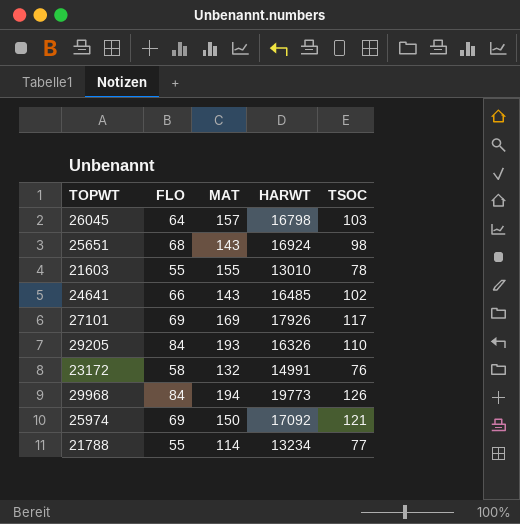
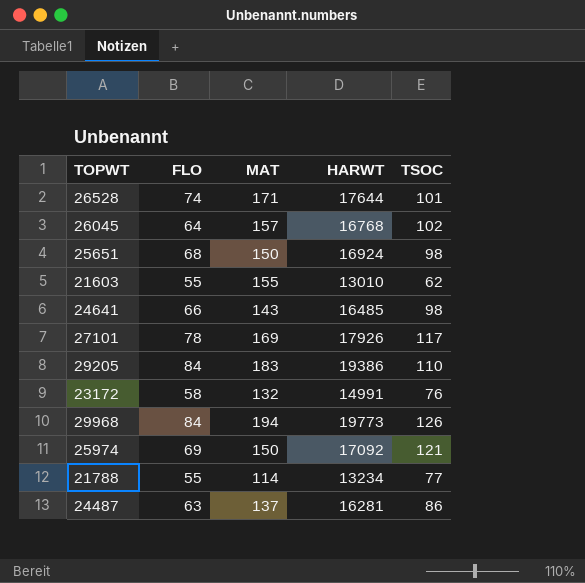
row 26528: none -> 74 | 171 | 17644 | 101
26045 | HARWT: 16798 -> 16768
26045 | TSOC: 103 -> 102
25651 | MAT: 143 -> 150
21603 | TSOC: 78 -> 62
24641 | TSOC: 102 -> 98
27101 | FLO: 69 -> 78
29205 | MAT: 193 -> 183
29205 | HARWT: 16326 -> 19386
row 24487: none -> 63 | 137 | 16281 | 86

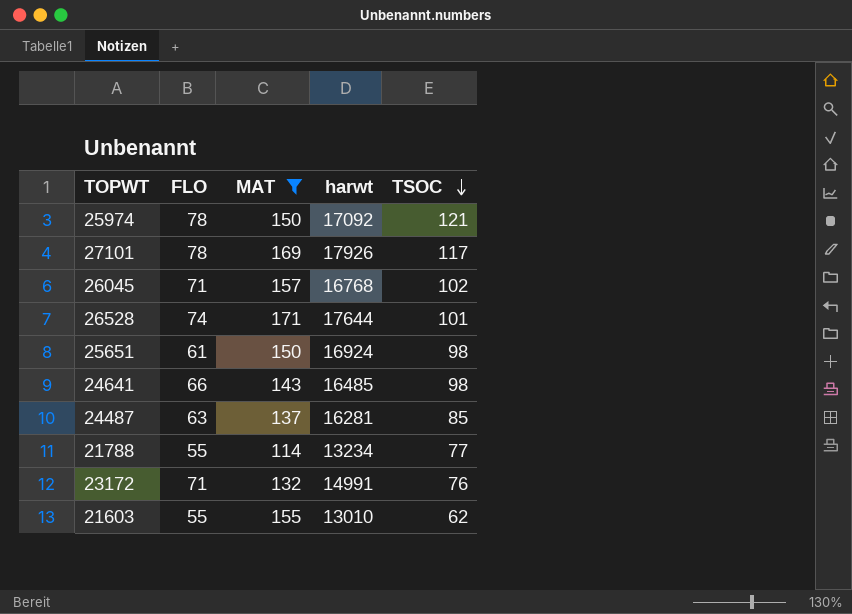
filter: none -> MAT <= 171
row order: none -> TSOC descending
column name: HARWT -> harwt
25974 | FLO: 69 -> 78
26045 | FLO: 64 -> 71
25651 | FLO: 68 -> 61
24487 | TSOC: 86 -> 85
23172 | FLO: 58 -> 71

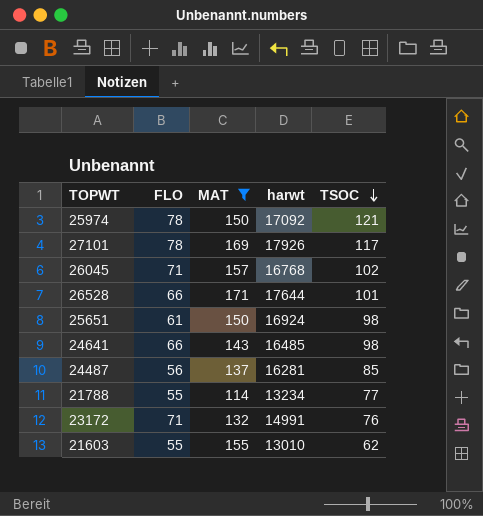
26528 | FLO: 74 -> 66
24487 | FLO: 63 -> 56

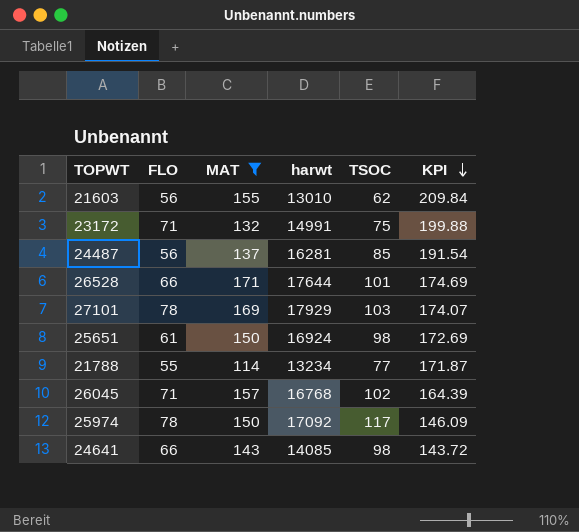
row order: TSOC descending -> KPI descending
column KPI | formula: none -> [harwt] / [TSOC]
21603 | FLO: 55 -> 56
23172 | TSOC: 76 -> 75
27101 | harwt: 17926 -> 17929
27101 | TSOC: 117 -> 103
25974 | TSOC: 121 -> 117
24641 | harwt: 16485 -> 14085

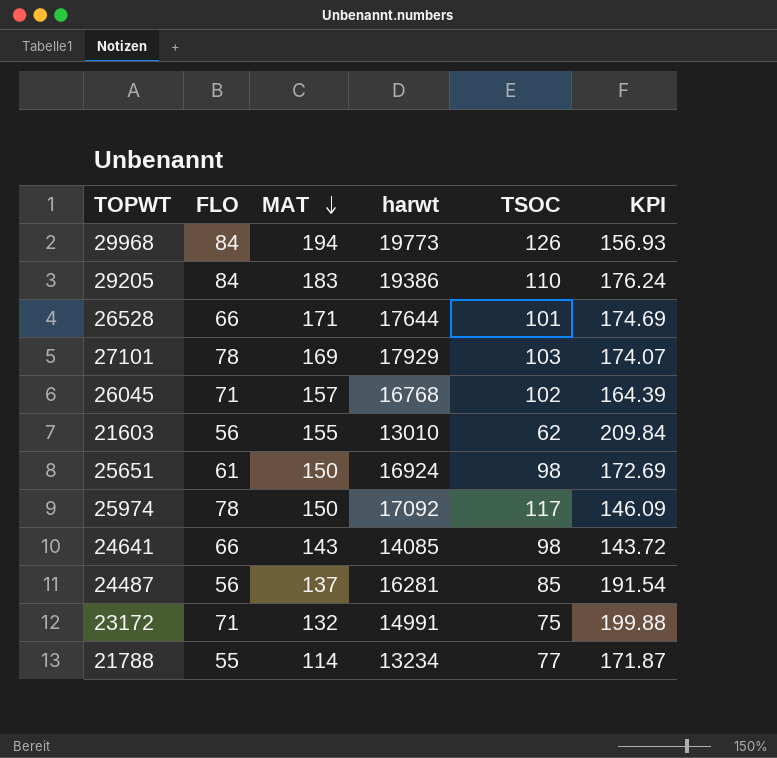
filter: MAT <= 171 -> none
row order: KPI descending -> MAT descending

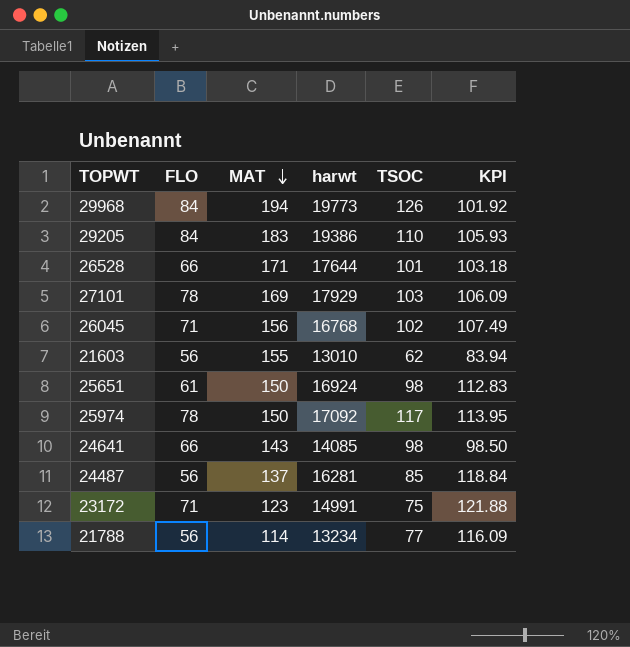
column KPI | formula: [harwt] / [TSOC] -> [harwt] / [MAT]
26045 | MAT: 157 -> 156
23172 | MAT: 132 -> 123
21788 | FLO: 55 -> 56

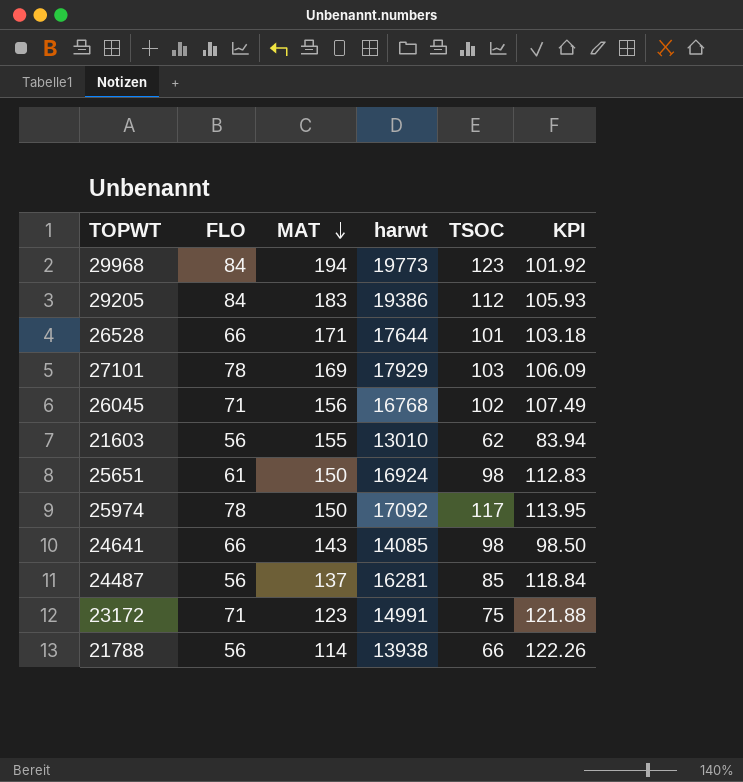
29968 | TSOC: 126 -> 123
29205 | TSOC: 110 -> 112
21788 | harwt: 13234 -> 13938
21788 | TSOC: 77 -> 66
21788 | KPI: 116.09 -> 122.26

